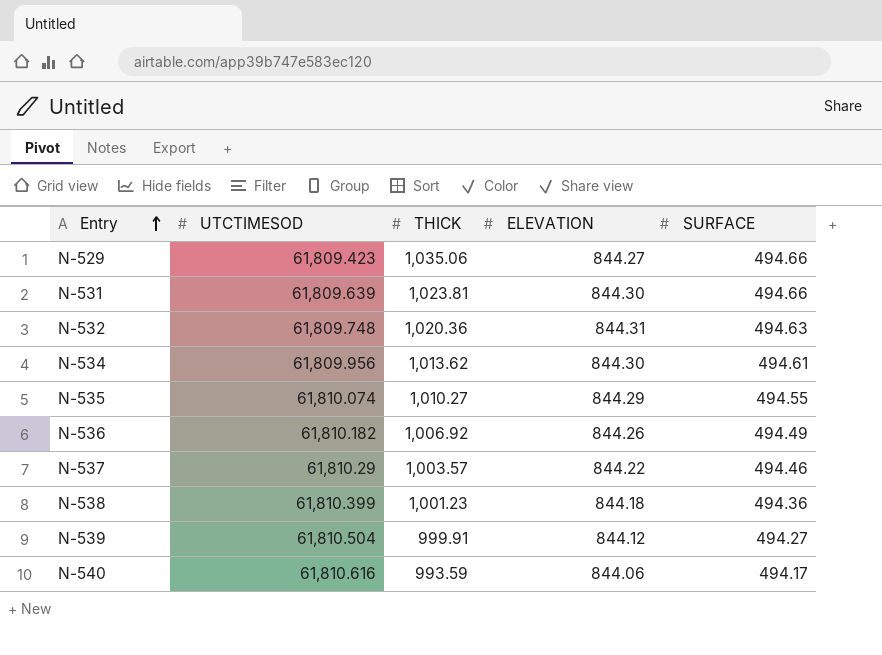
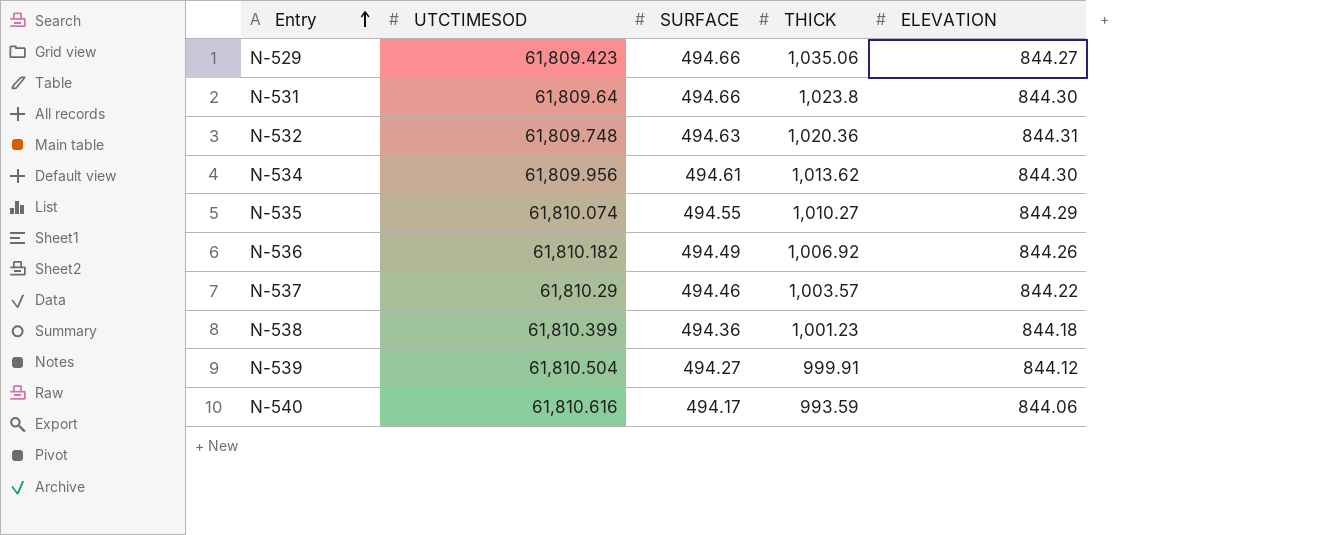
column SURFACE | position: 5 -> 3
N-531 | UTCTIMESOD: 61,809.639 -> 61,809.64
N-531 | THICK: 1,023.81 -> 1,023.8

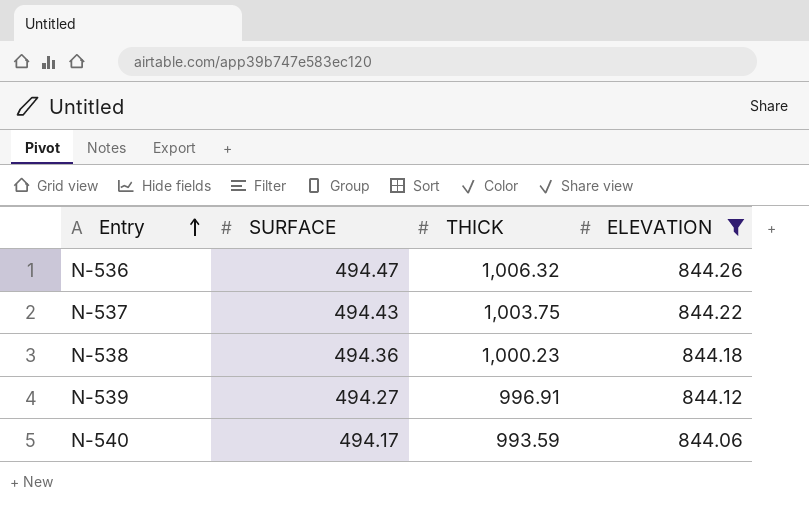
filter: none -> ELEVATION <= 844.26
column UTCTIMESOD | position: 2 -> none
N-536 | SURFACE: 494.49 -> 494.47
N-536 | THICK: 1,006.92 -> 1,006.32
N-537 | SURFACE: 494.46 -> 494.43
N-537 | THICK: 1,003.57 -> 1,003.75
N-538 | THICK: 1,001.23 -> 1,000.23
N-539 | THICK: 999.91 -> 996.91

